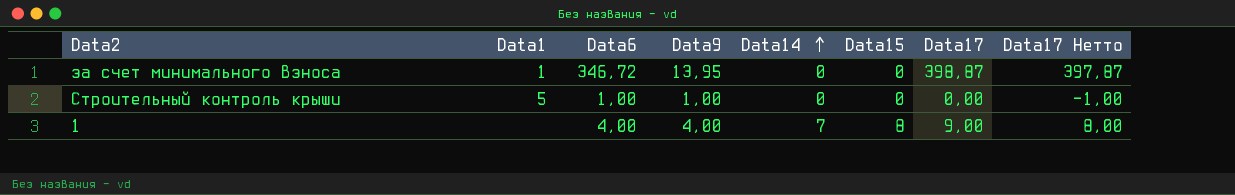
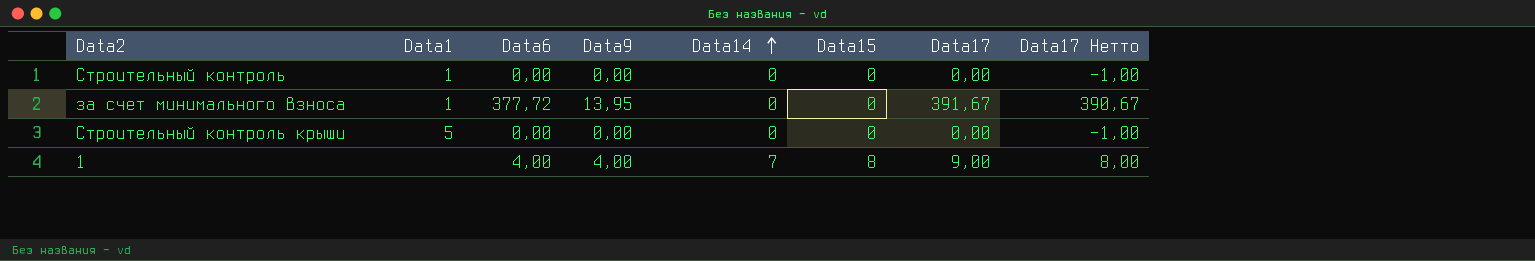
row Строительный контроль: none -> 1 | 0,00 | 0,00 | 0 | 0 | 0,00 | -1,00
за счет минимального взноса | Data6: 346,72 -> 377,72
за счет минимального взноса | Data17: 398,87 -> 391,67
за счет минимального взноса | Data17 Нетто: 397,87 -> 390,67
Строительный контроль крыши | Data6: 1,00 -> 0,00
Строительный контроль крыши | Data9: 1,00 -> 0,00

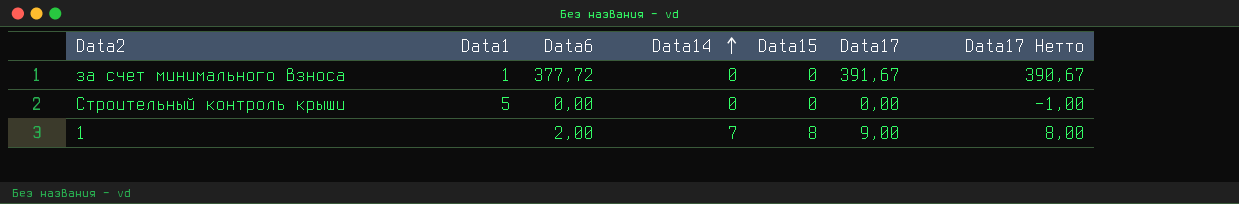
column Data9 | position: 4 -> none
row Строительный контроль: 1 | 0,00 | 0,00 | 0 | 0 | 0,00 | -1,00 -> none
1 | Data6: 4,00 -> 2,00

